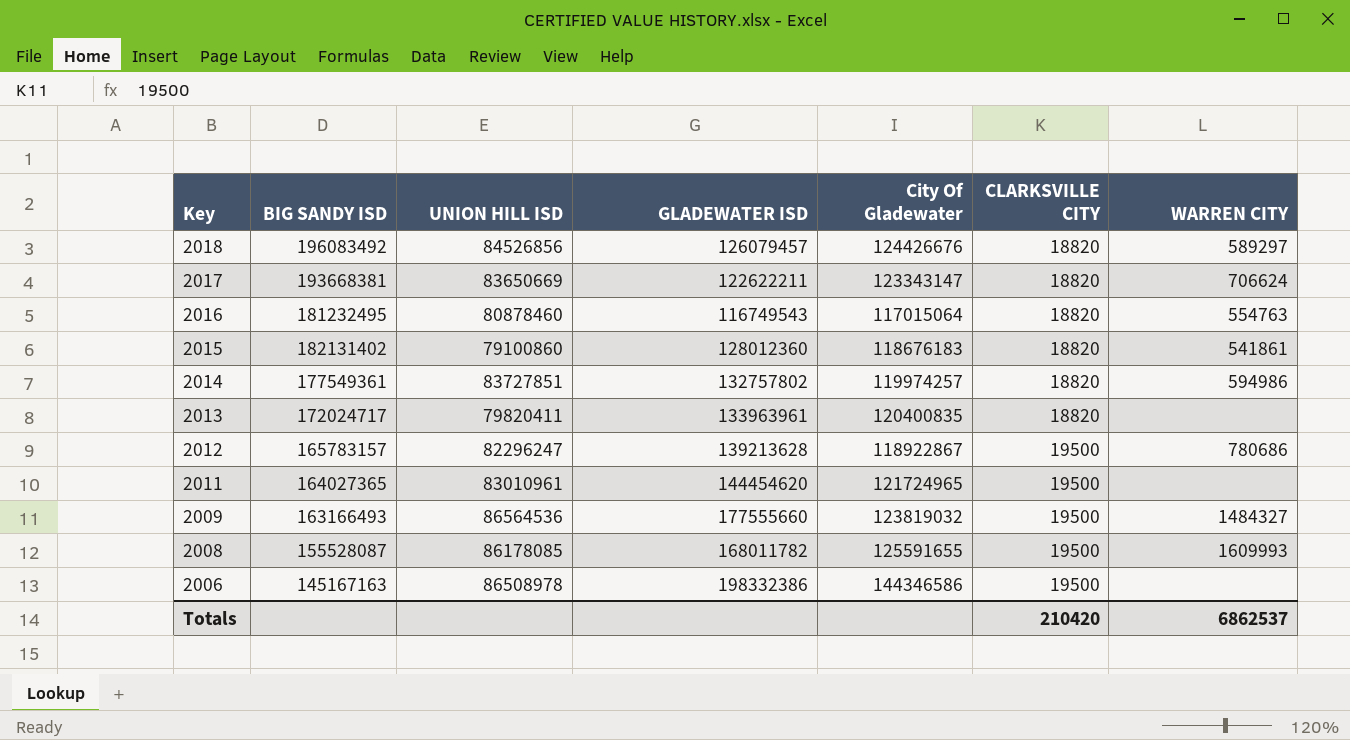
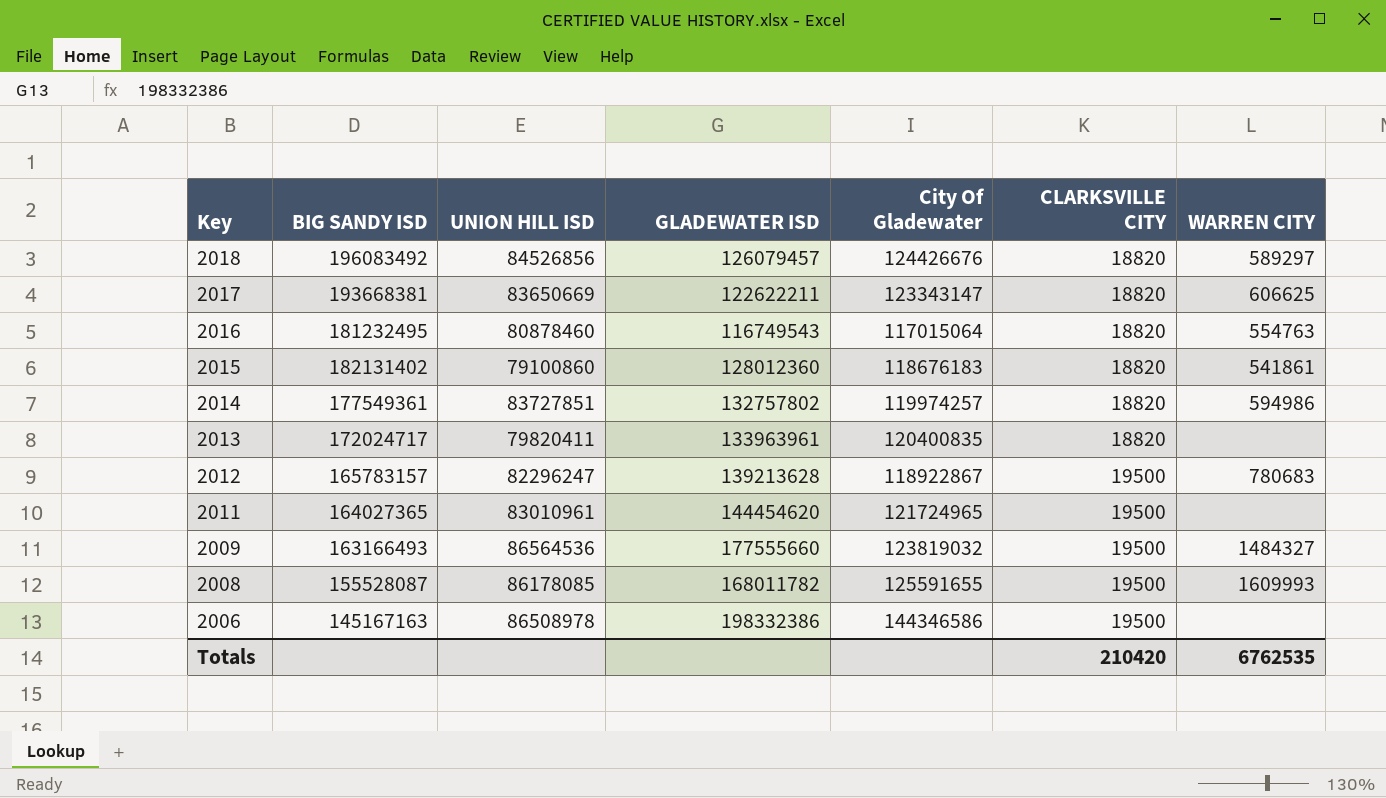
2017 | WARREN CITY: 706624 -> 606625
2012 | WARREN CITY: 780686 -> 780683
Totals | WARREN CITY: 6862537 -> 6762535

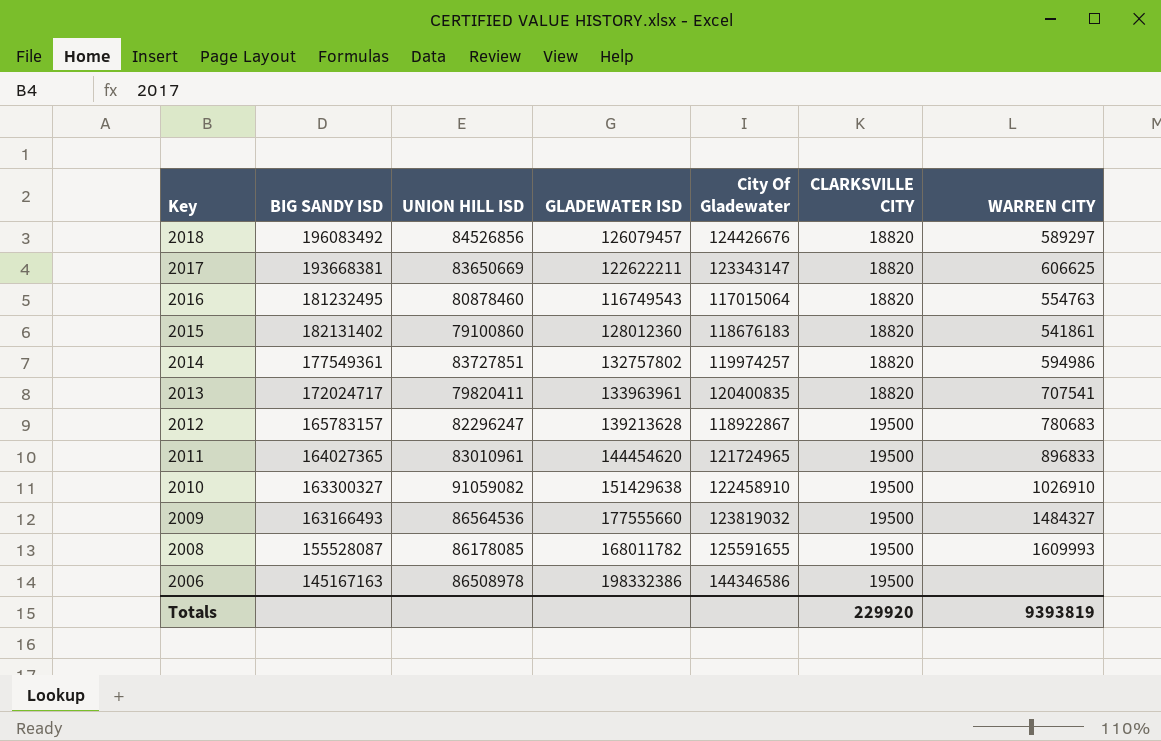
2013 | WARREN CITY: none -> 707541
2011 | WARREN CITY: none -> 896833
row 2010: none -> 163300327 | 91059082 | 151429638 | 122458910 | 19500 | 1026910
Totals | CLARKSVILLE CITY: 210420 -> 229920
Totals | WARREN CITY: 6762535 -> 9393819

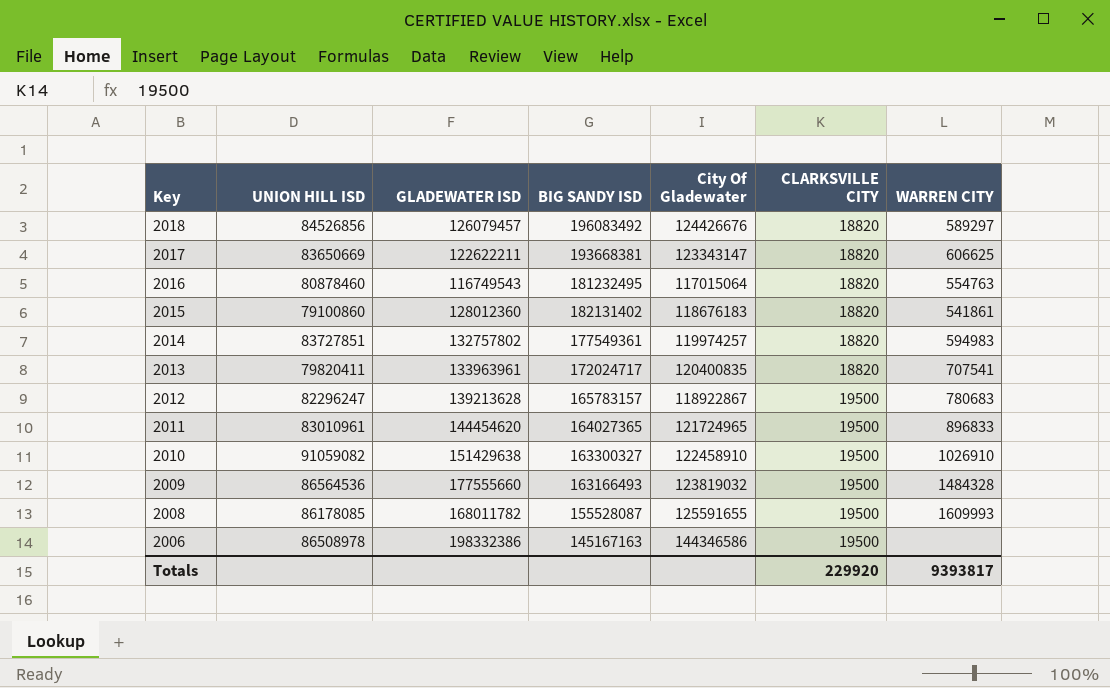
column BIG SANDY ISD | position: 2 -> 4
2014 | WARREN CITY: 594986 -> 594983
2009 | WARREN CITY: 1484327 -> 1484328
Totals | WARREN CITY: 9393819 -> 9393817

